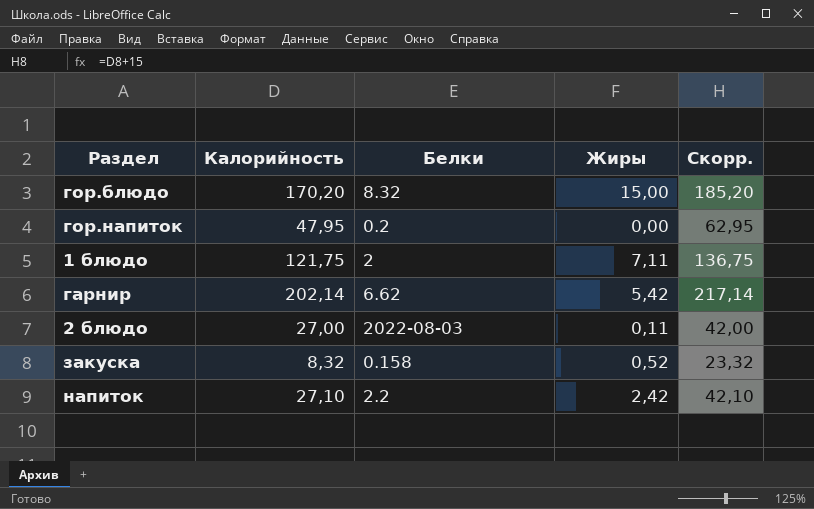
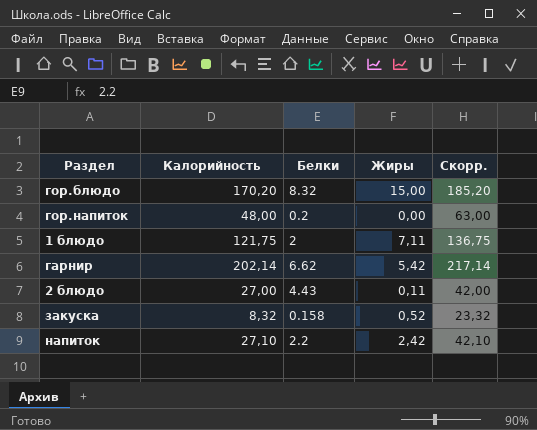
гор.напиток | Калорийность: 47,95 -> 48,00
гор.напиток | Скорр.: 62,95 -> 63,00
2 блюдо | Белки: 2022-08-03 -> 4.43

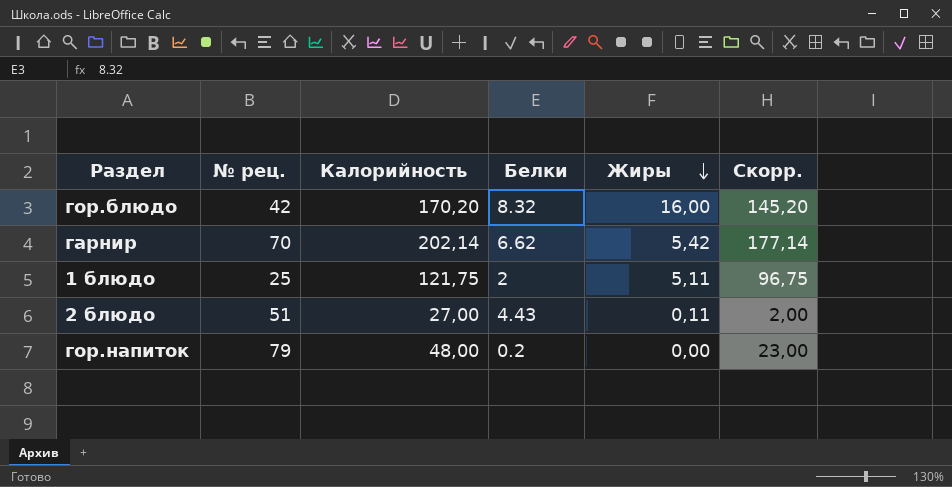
row order: none -> Жиры descending
column № рец. | position: none -> 2
column Скорр. | formula: [Калорийность] + 15 -> [Калорийность] - 25
row закуска: 8,32 | 0.158 | 0,52 | 23,32 -> none
row напиток: 27,10 | 2.2 | 2,42 | 42,10 -> none
гор.блюдо | Жиры: 15,00 -> 16,00
1 блюдо | Жиры: 7,11 -> 5,11

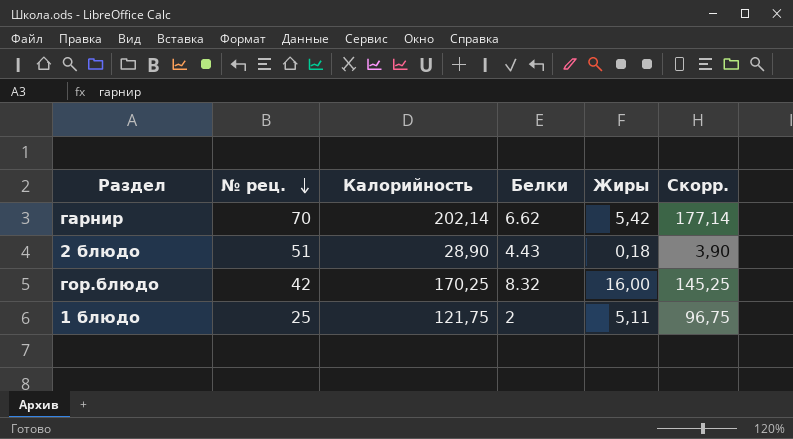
row order: Жиры descending -> № рец. descending
row гор.напиток: 79 | 48,00 | 0.2 | 0,00 | 23,00 -> none
2 блюдо | Калорийность: 27,00 -> 28,90
2 блюдо | Жиры: 0,11 -> 0,18
2 блюдо | Скорр.: 2,00 -> 3,90
гор.блюдо | Калорийность: 170,20 -> 170,25
гор.блюдо | Скорр.: 145,20 -> 145,25

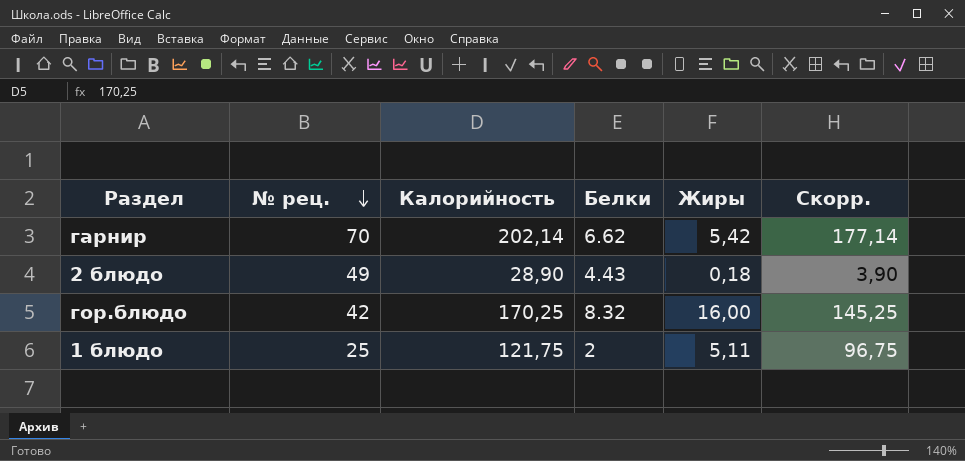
2 блюдо | № рец.: 51 -> 49

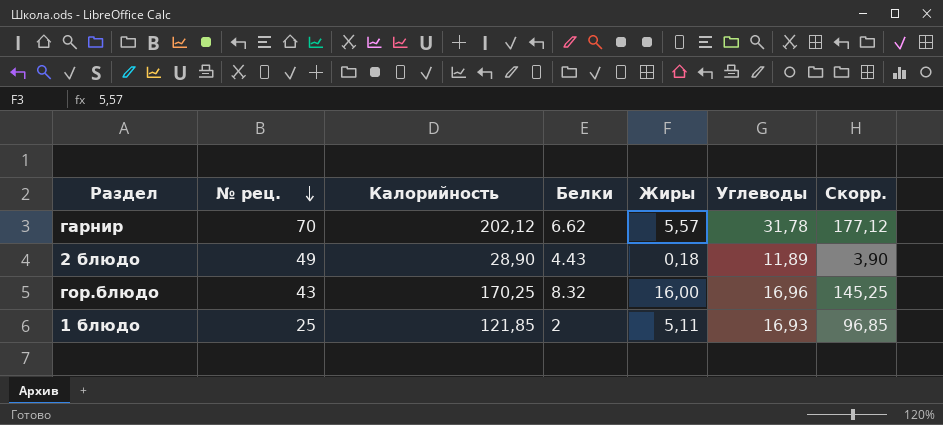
column Углеводы | position: none -> 6
гарнир | Калорийность: 202,14 -> 202,12
гарнир | Жиры: 5,42 -> 5,57
гарнир | Скорр.: 177,14 -> 177,12
гор.блюдо | № рец.: 42 -> 43
1 блюдо | Калорийность: 121,75 -> 121,85
1 блюдо | Скорр.: 96,75 -> 96,85

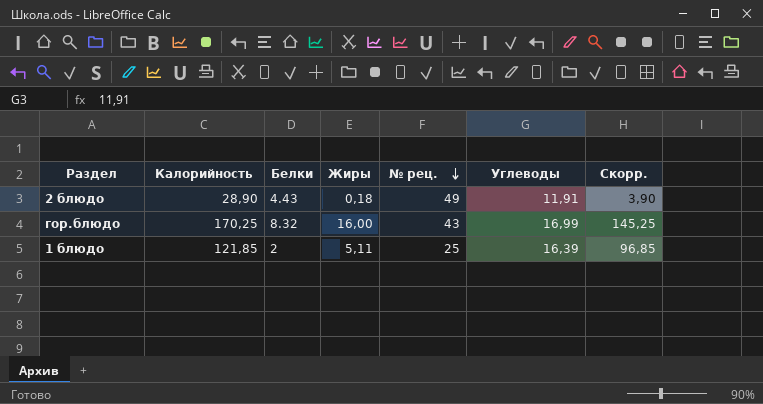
column № рец. | position: 2 -> 5
row гарнир: 70 | 202,12 | 6.62 | 5,57 | 31,78 | 177,12 -> none
2 блюдо | Углеводы: 11,89 -> 11,91
гор.блюдо | Углеводы: 16,96 -> 16,99
1 блюдо | Углеводы: 16,93 -> 16,39

